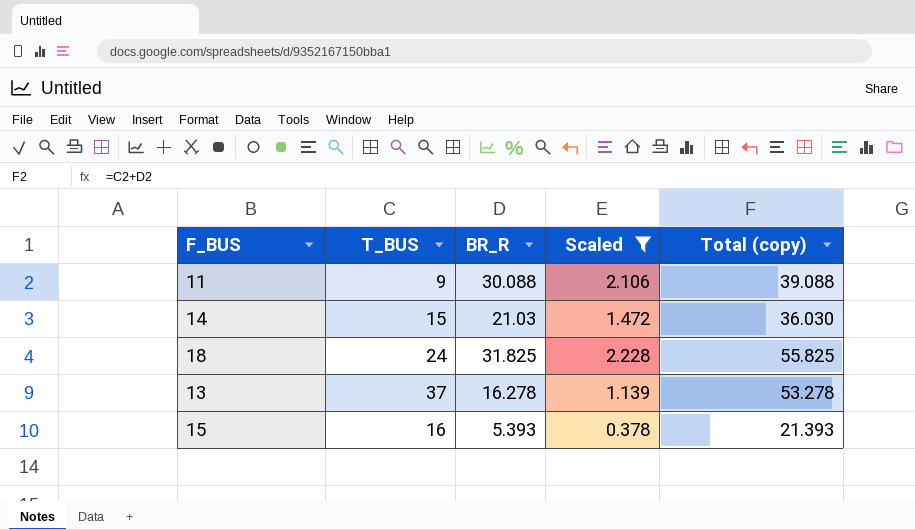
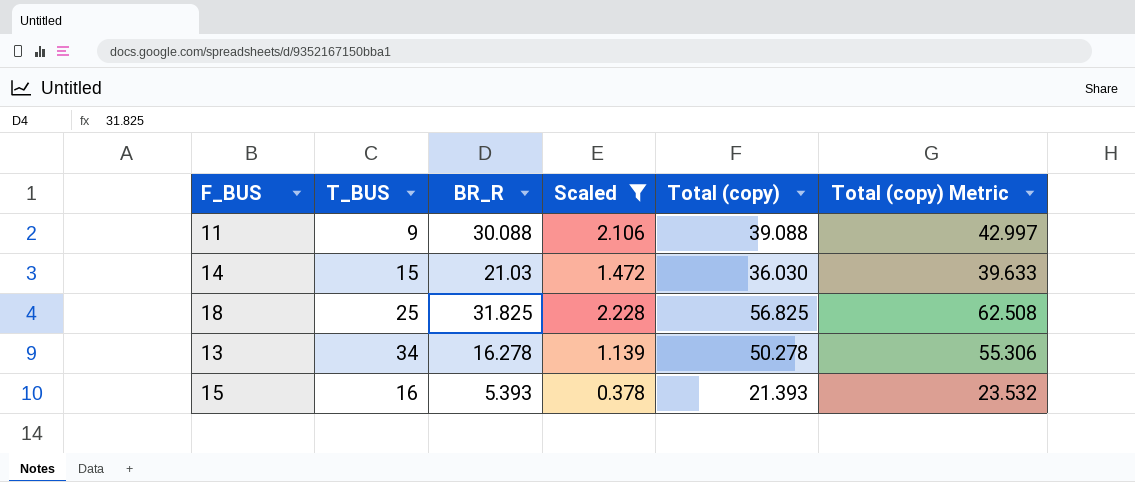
column Total (copy) Metric | formula: none -> [Total (copy)] * 1.1
18 | T_BUS: 24 -> 25
18 | Total (copy): 55.825 -> 56.825
13 | T_BUS: 37 -> 34
13 | Total (copy): 53.278 -> 50.278

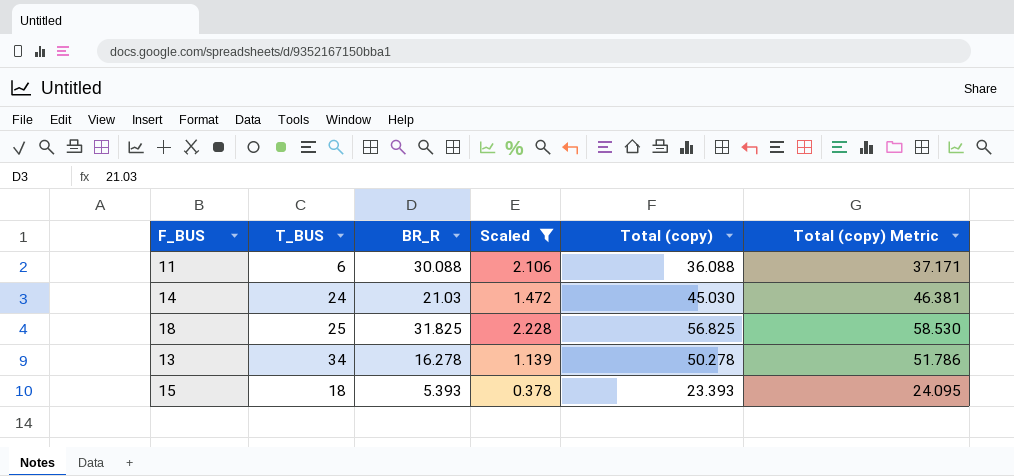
column Total (copy) Metric | formula: [Total (copy)] * 1.1 -> [Total (copy)] * 1.03
11 | T_BUS: 9 -> 6
11 | Total (copy): 39.088 -> 36.088
14 | T_BUS: 15 -> 24
14 | Total (copy): 36.030 -> 45.030
15 | T_BUS: 16 -> 18
15 | Total (copy): 21.393 -> 23.393

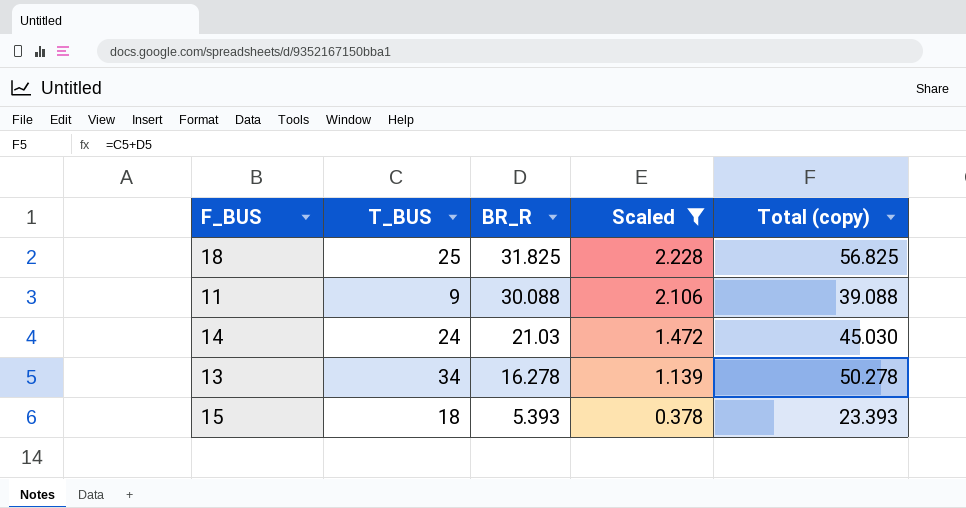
row order: none -> BR_R descending
column Total (copy) Metric | formula: [Total (copy)] * 1.03 -> none
11 | T_BUS: 6 -> 9
11 | Total (copy): 36.088 -> 39.088

